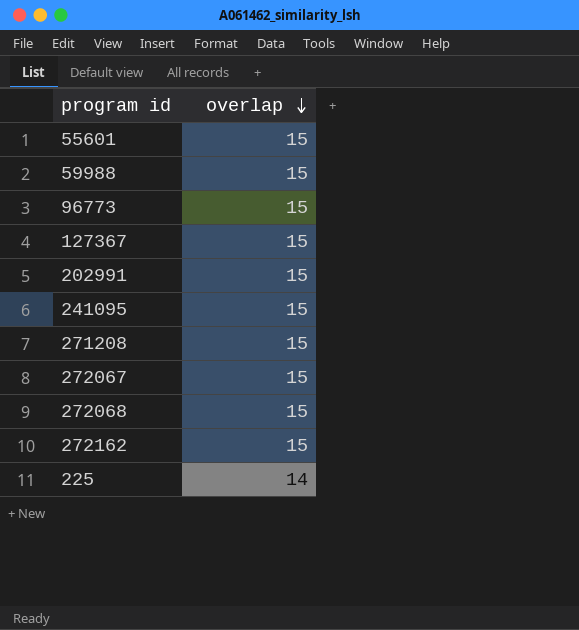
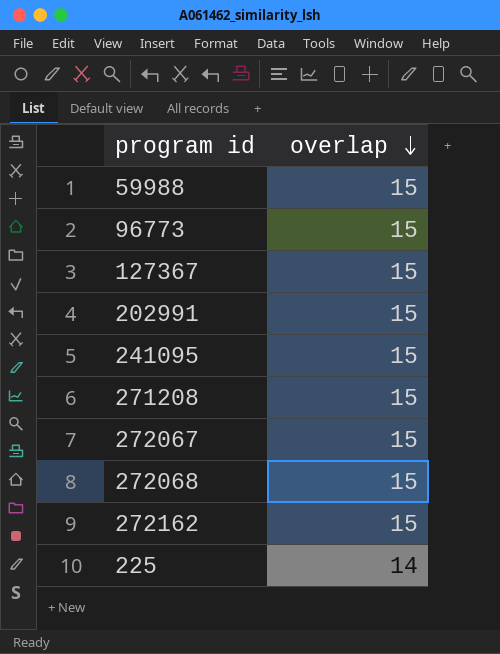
row 55601: 15 -> none

